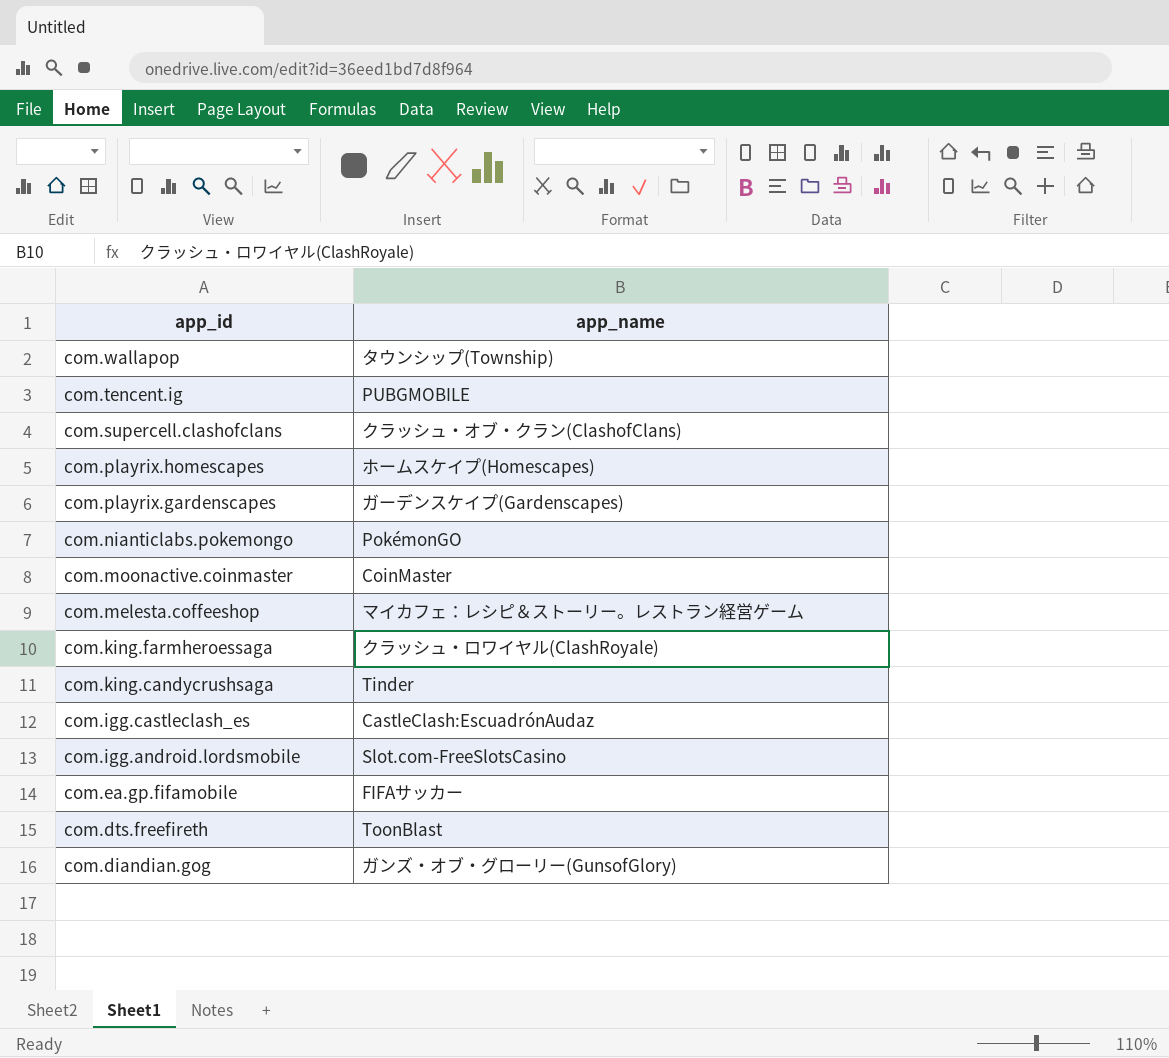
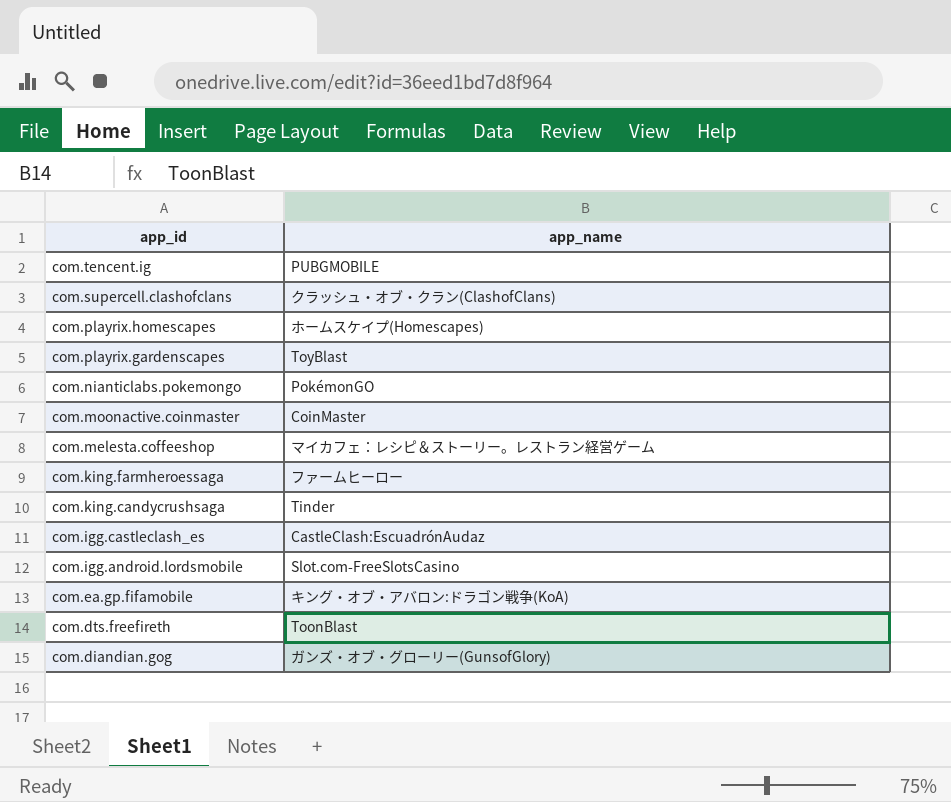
row com.wallapop: タウンシップ(Township) -> none
com.playrix.gardenscapes | app_name: ガーデンスケイプ(Gardenscapes) -> ToyBlast
com.king.farmheroessaga | app_name: クラッシュ・ロワイヤル(ClashRoyale) -> ファームヒーロー
com.ea.gp.fifamobile | app_name: FIFAサッカー -> キング・オブ・アバロン:ドラゴン戦争(KoA)

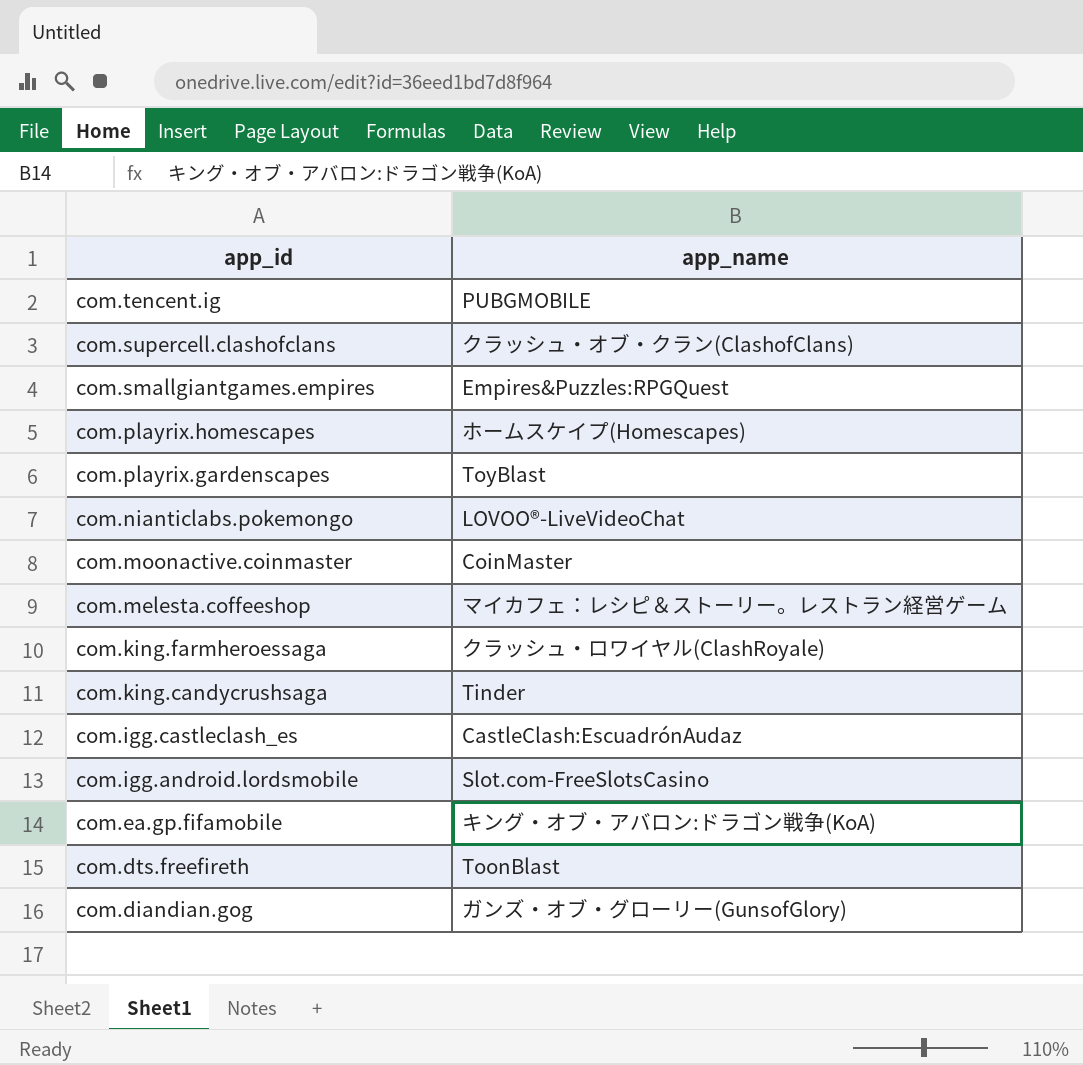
row com.smallgiantgames.empires: none -> Empires&Puzzles:RPGQuest
com.nianticlabs.pokemongo | app_name: PokémonGO -> LOVOO®-LiveVideoChat
com.king.farmheroessaga | app_name: ファームヒーロー -> クラッシュ・ロワイヤル(ClashRoyale)

